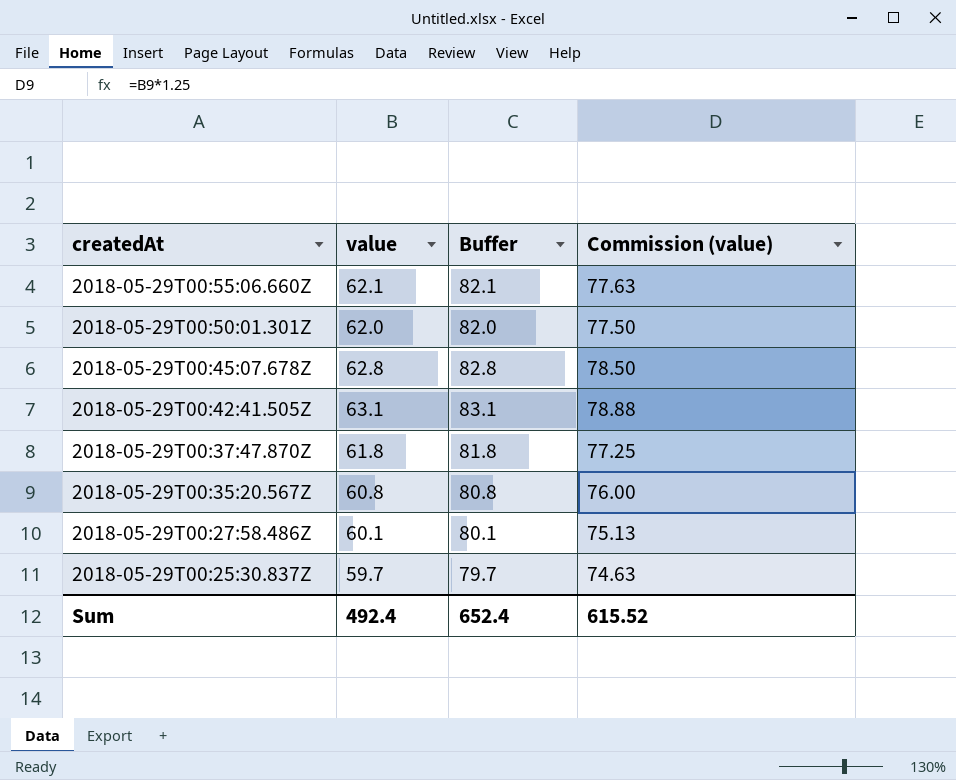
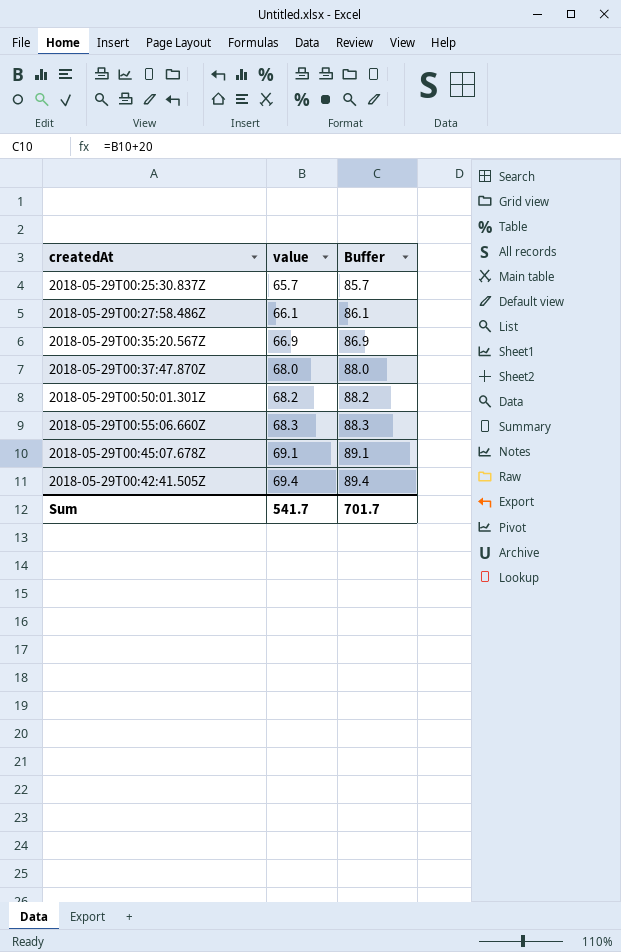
row order: createdAt descending -> value ascending
column Commission (value) | formula: [value] * 1.25 -> none
2018-05-29T00:25:30.837Z | value: 59.7 -> 65.7
2018-05-29T00:25:30.837Z | Buffer: 79.7 -> 85.7
2018-05-29T00:27:58.486Z | value: 60.1 -> 66.1
2018-05-29T00:27:58.486Z | Buffer: 80.1 -> 86.1
2018-05-29T00:35:20.567Z | value: 60.8 -> 66.9
2018-05-29T00:35:20.567Z | Buffer: 80.8 -> 86.9
2018-05-29T00:37:47.870Z | value: 61.8 -> 68.0
2018-05-29T00:37:47.870Z | Buffer: 81.8 -> 88.0
2018-05-29T00:50:01.301Z | value: 62.0 -> 68.2
2018-05-29T00:50:01.301Z | Buffer: 82.0 -> 88.2
2018-05-29T00:55:06.660Z | value: 62.1 -> 68.3
2018-05-29T00:55:06.660Z | Buffer: 82.1 -> 88.3
2018-05-29T00:45:07.678Z | value: 62.8 -> 69.1
2018-05-29T00:45:07.678Z | Buffer: 82.8 -> 89.1
2018-05-29T00:42:41.505Z | value: 63.1 -> 69.4
2018-05-29T00:42:41.505Z | Buffer: 83.1 -> 89.4
Sum | value: 492.4 -> 541.7
Sum | Buffer: 652.4 -> 701.7

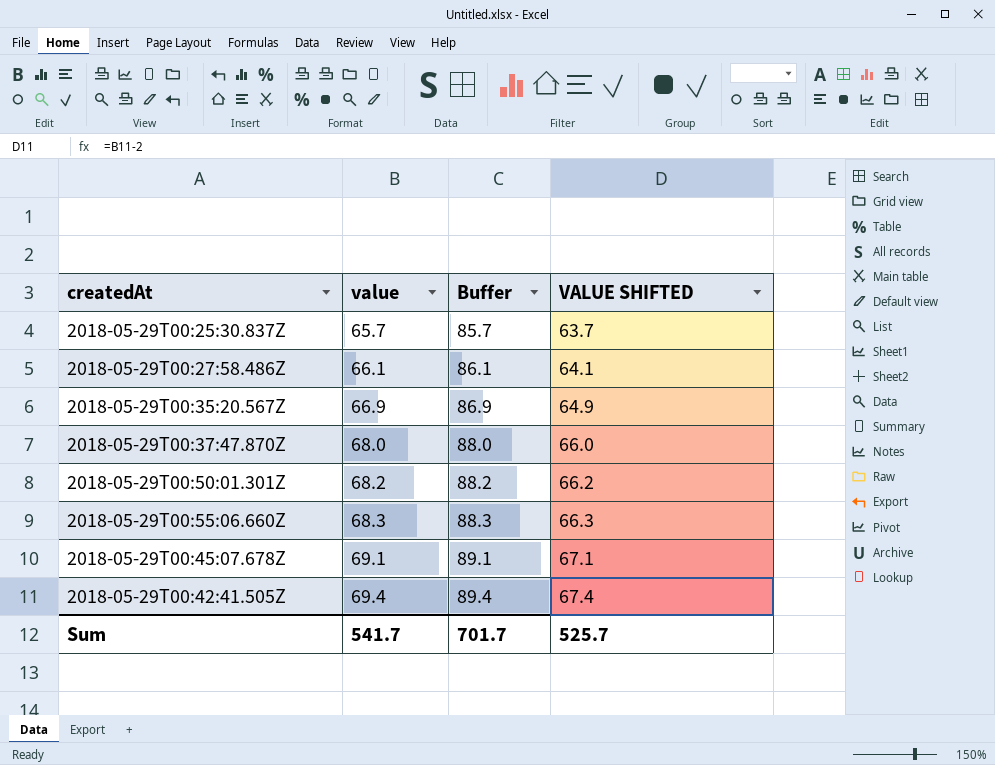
column VALUE SHIFTED | formula: none -> [value] - 2

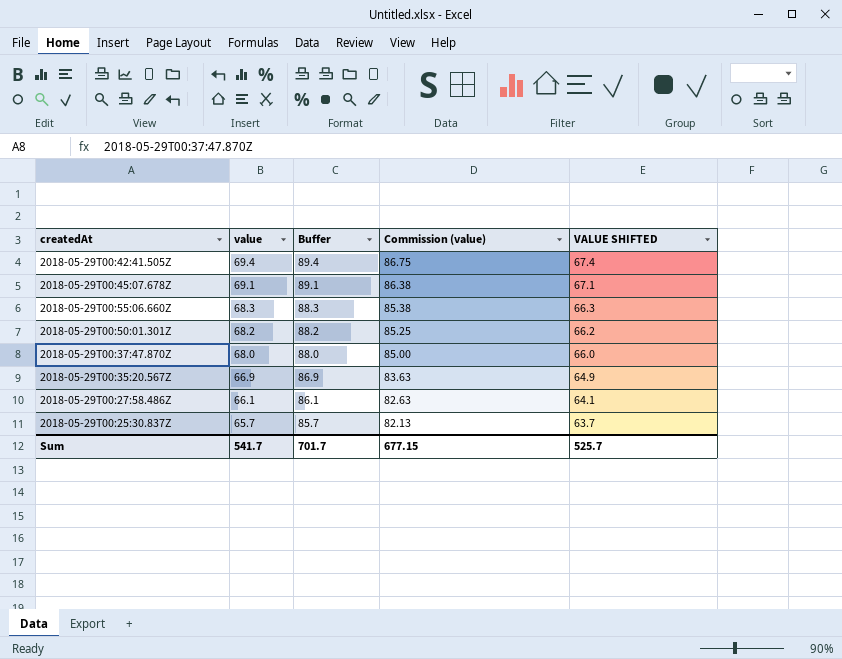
row order: value ascending -> value descending
column Commission (value) | formula: none -> [value] * 1.25

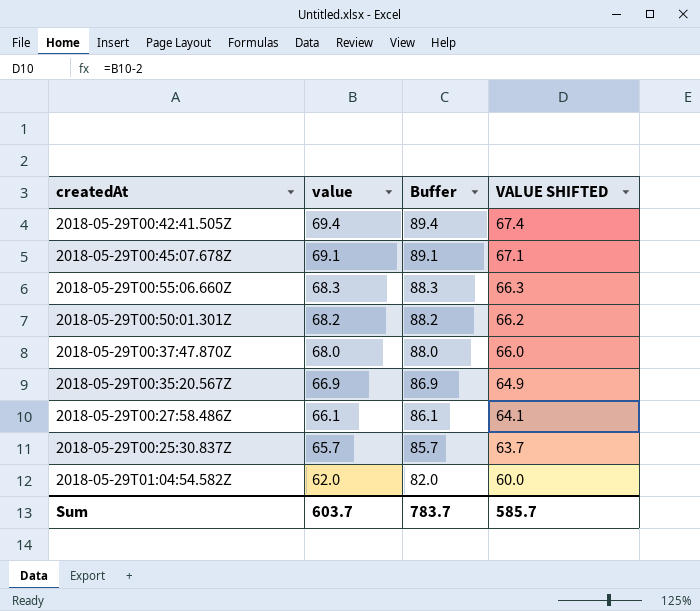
column Commission (value) | formula: [value] * 1.25 -> none
row 2018-05-29T01:04:54.582Z: none -> 62.0 | 82.0 | 60.0
Sum | value: 541.7 -> 603.7
Sum | Buffer: 701.7 -> 783.7
Sum | VALUE SHIFTED: 525.7 -> 585.7

